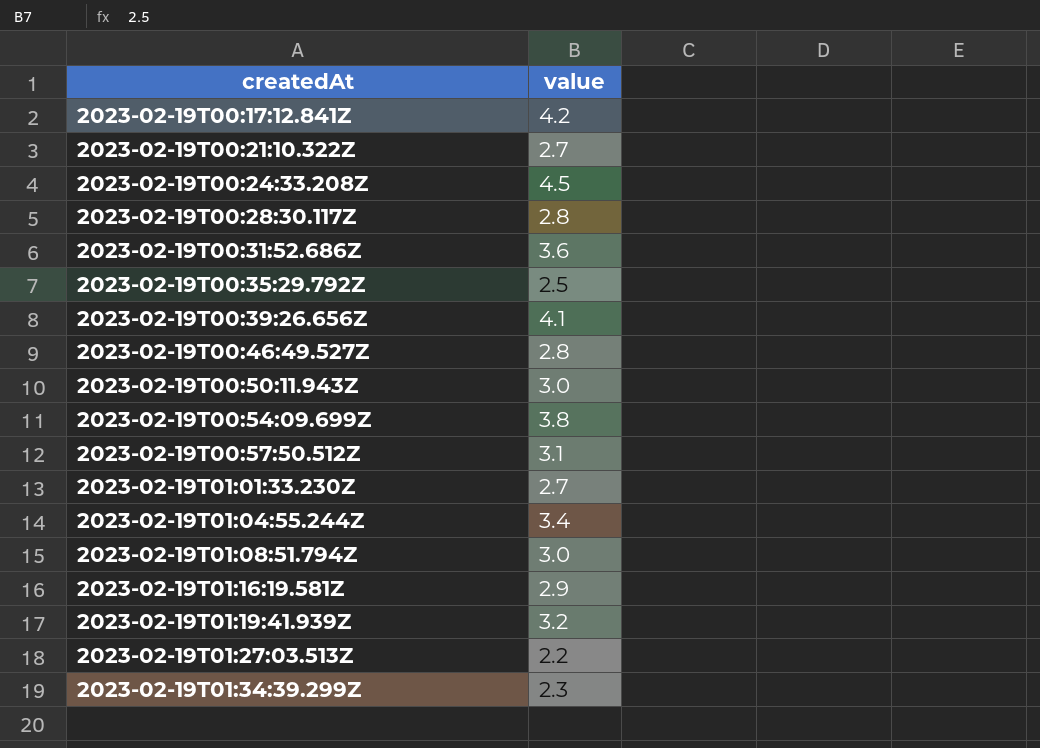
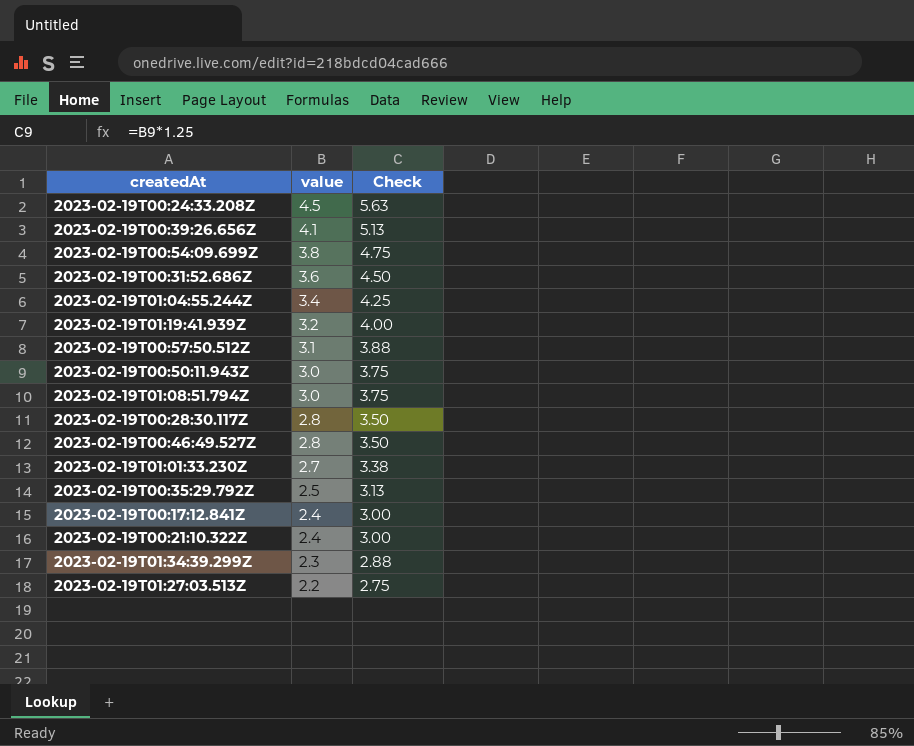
row order: createdAt ascending -> value descending
column Check | formula: none -> [value] * 1.25
row 2023-02-19T01:16:19.581Z: 2.9 -> none
2023-02-19T00:17:12.841Z | value: 4.2 -> 2.4
2023-02-19T00:21:10.322Z | value: 2.7 -> 2.4

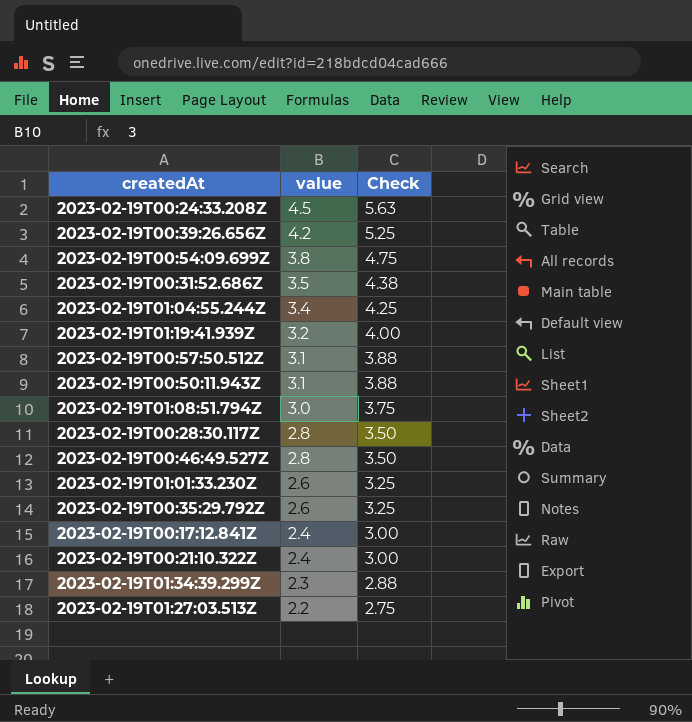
2023-02-19T00:39:26.656Z | value: 4.1 -> 4.2
2023-02-19T00:39:26.656Z | Check: 5.13 -> 5.25
2023-02-19T00:31:52.686Z | value: 3.6 -> 3.5
2023-02-19T00:31:52.686Z | Check: 4.50 -> 4.38
2023-02-19T00:50:11.943Z | value: 3.0 -> 3.1
2023-02-19T00:50:11.943Z | Check: 3.75 -> 3.88
2023-02-19T01:01:33.230Z | value: 2.7 -> 2.6
2023-02-19T01:01:33.230Z | Check: 3.38 -> 3.25
2023-02-19T00:35:29.792Z | value: 2.5 -> 2.6
2023-02-19T00:35:29.792Z | Check: 3.13 -> 3.25

